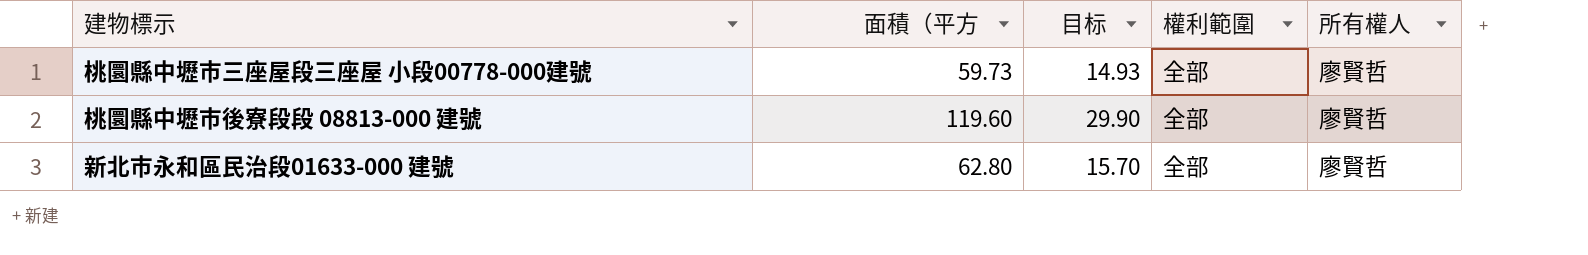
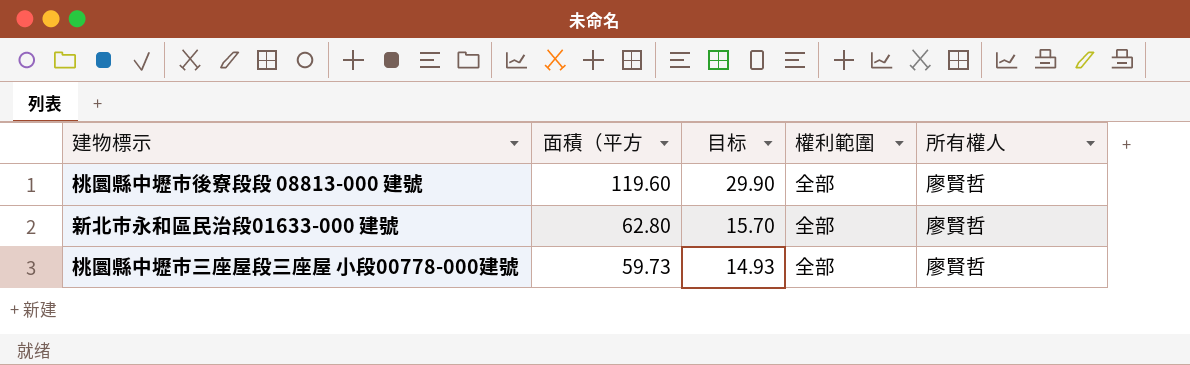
row order: none -> 面積（平方 descending

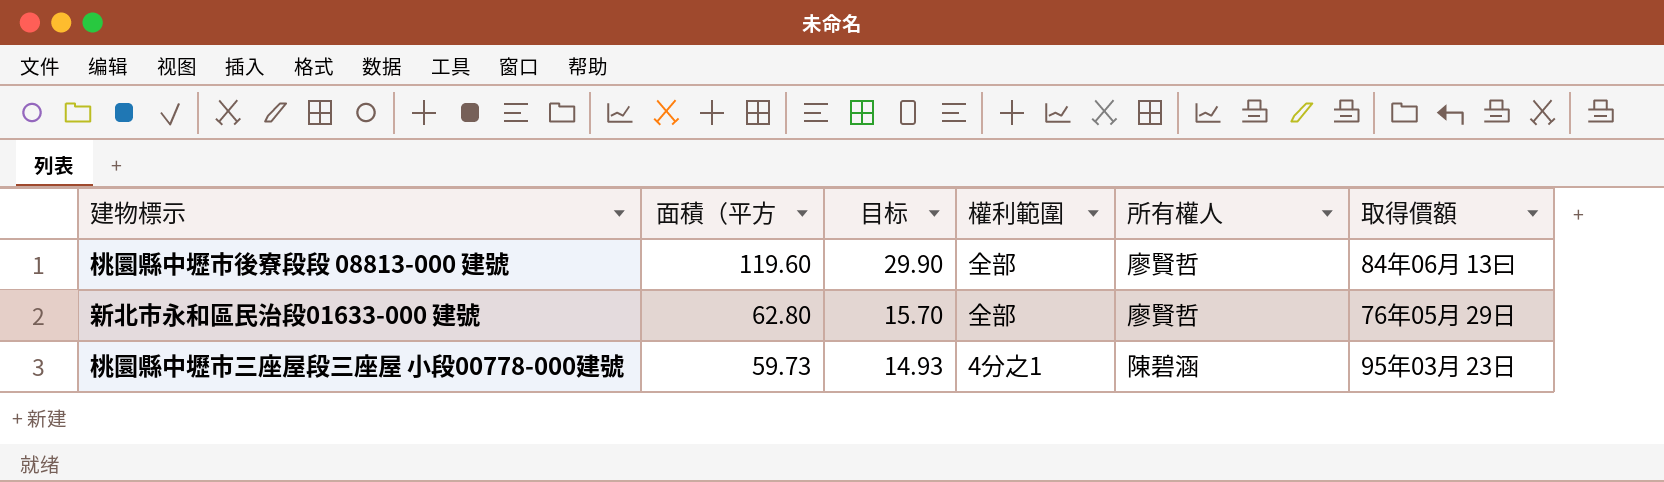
column 取得價額 | position: none -> 6
桃圜縣中壢市三座屋段三座屋 小段00778-000建號 | 權利範圍: 全部 -> 4分之1
桃圜縣中壢市三座屋段三座屋 小段00778-000建號 | 所有權人: 廖賢哲 -> 陳碧涵

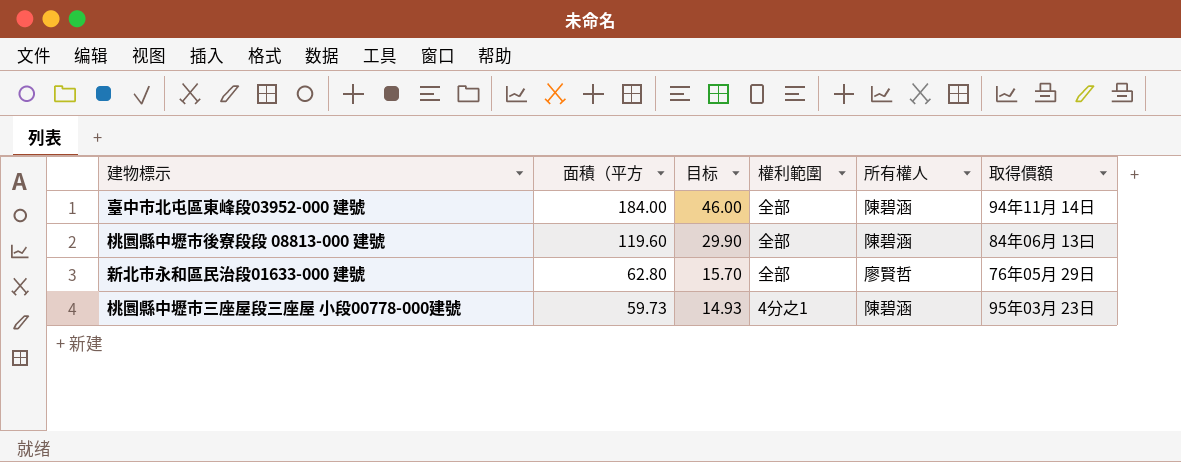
row 臺中市北屯區東峰段03952-000 建號: none -> 184.00 | 46.00 | 全部 | 陳碧涵 | 94年11月 14日
桃圜縣中壢市後寮段段 08813-000 建號 | 所有權人: 廖賢哲 -> 陳碧涵

